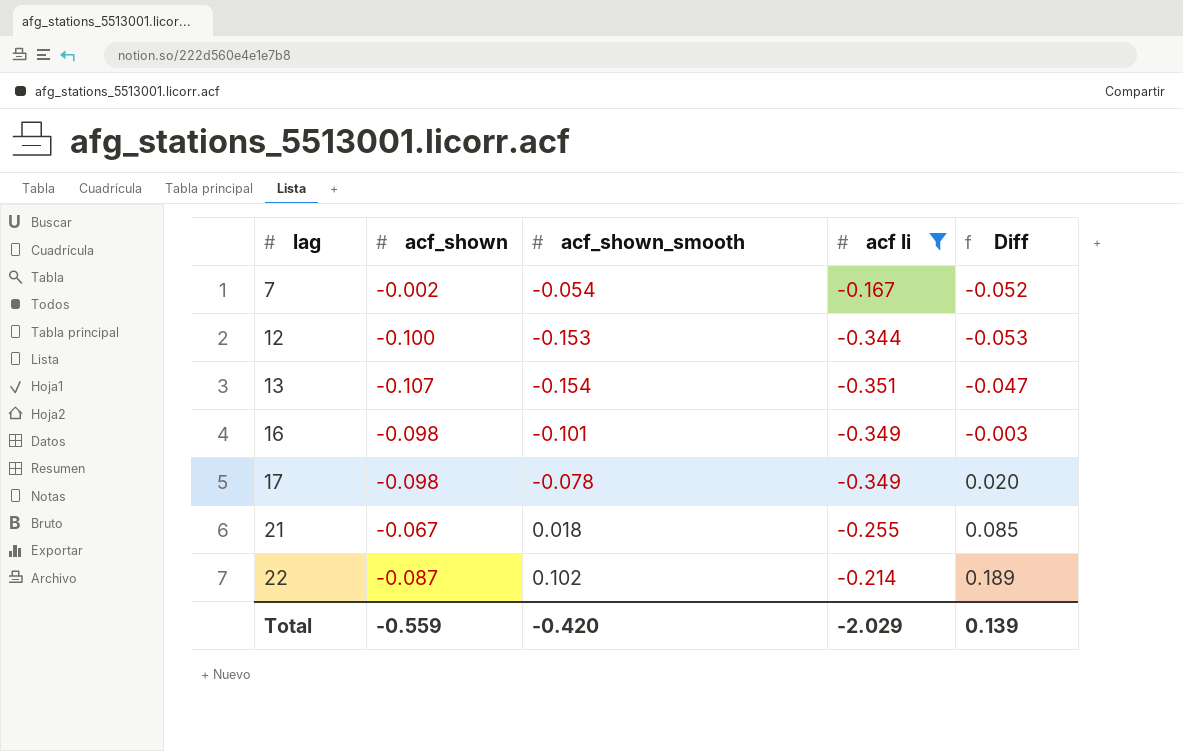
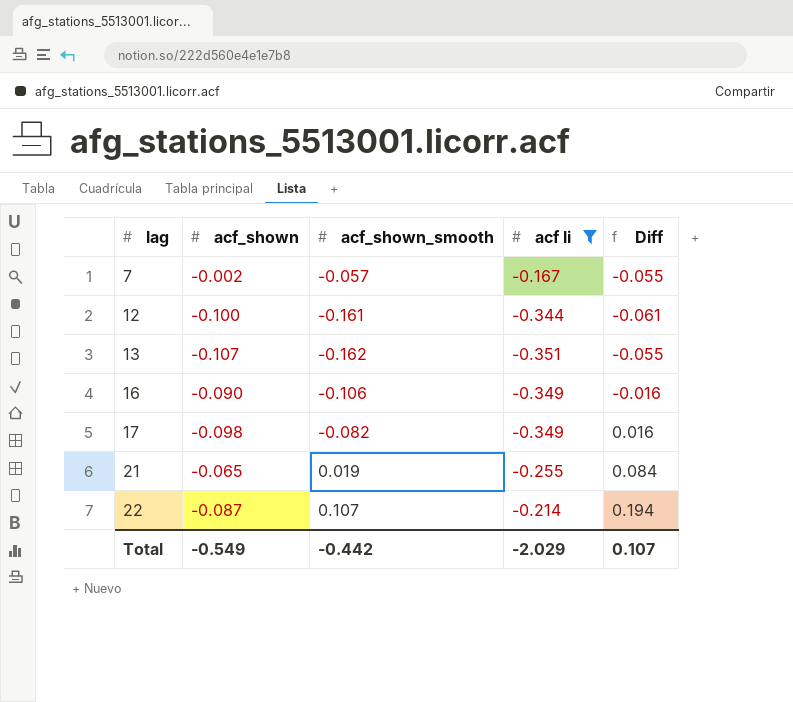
7 | acf_shown_smooth: -0.054 -> -0.057
7 | Diff: -0.052 -> -0.055
12 | acf_shown_smooth: -0.153 -> -0.161
12 | Diff: -0.053 -> -0.061
13 | acf_shown_smooth: -0.154 -> -0.162
13 | Diff: -0.047 -> -0.055
16 | acf_shown: -0.098 -> -0.090
16 | acf_shown_smooth: -0.101 -> -0.106
16 | Diff: -0.003 -> -0.016
17 | acf_shown_smooth: -0.078 -> -0.082
17 | Diff: 0.020 -> 0.016
21 | acf_shown: -0.067 -> -0.065
21 | acf_shown_smooth: 0.018 -> 0.019
21 | Diff: 0.085 -> 0.084
22 | acf_shown_smooth: 0.102 -> 0.107
22 | Diff: 0.189 -> 0.194
Total | acf_shown: -0.559 -> -0.549
Total | acf_shown_smooth: -0.420 -> -0.442
Total | Diff: 0.139 -> 0.107

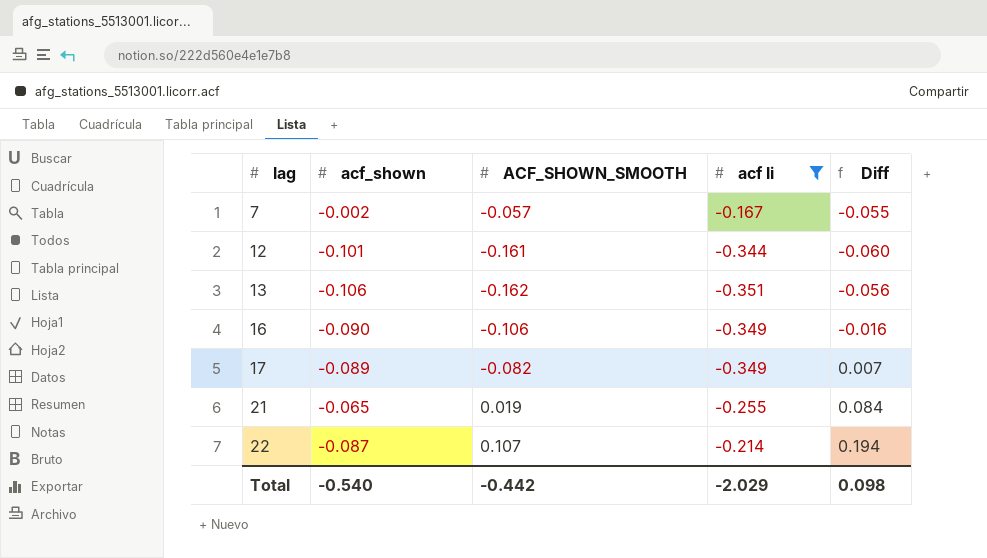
column name: acf_shown_smooth -> ACF_SHOWN_SMOOTH
12 | acf_shown: -0.100 -> -0.101
12 | Diff: -0.061 -> -0.060
13 | acf_shown: -0.107 -> -0.106
13 | Diff: -0.055 -> -0.056
17 | acf_shown: -0.098 -> -0.089
17 | Diff: 0.016 -> 0.007
Total | acf_shown: -0.549 -> -0.540
Total | Diff: 0.107 -> 0.098

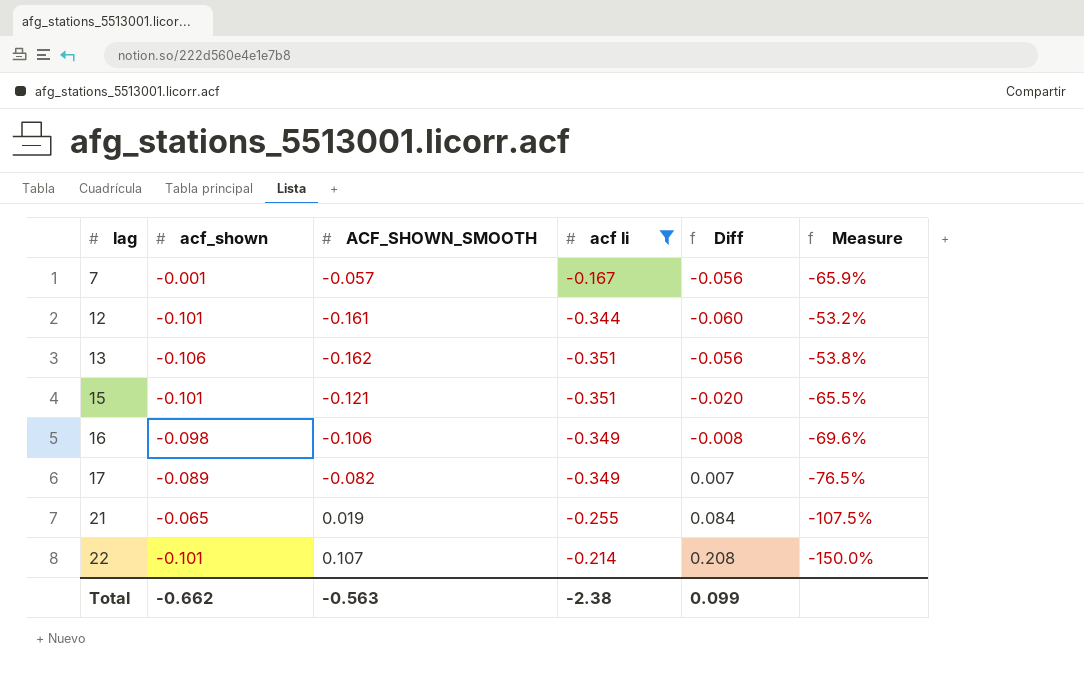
column Measure | formula: none -> ([ACF_SHOWN_SMOOTH] - [acf li]) / [acf li]
7 | acf_shown: -0.002 -> -0.001
7 | Diff: -0.055 -> -0.056
row 15: none -> -0.101 | -0.121 | -0.351 | -0.020 | -65.5%
16 | acf_shown: -0.090 -> -0.098
16 | Diff: -0.016 -> -0.008
22 | acf_shown: -0.087 -> -0.101
22 | Diff: 0.194 -> 0.208
Total | acf_shown: -0.540 -> -0.662
Total | ACF_SHOWN_SMOOTH: -0.442 -> -0.563
Total | acf li: -2.029 -> -2.38
Total | Diff: 0.098 -> 0.099

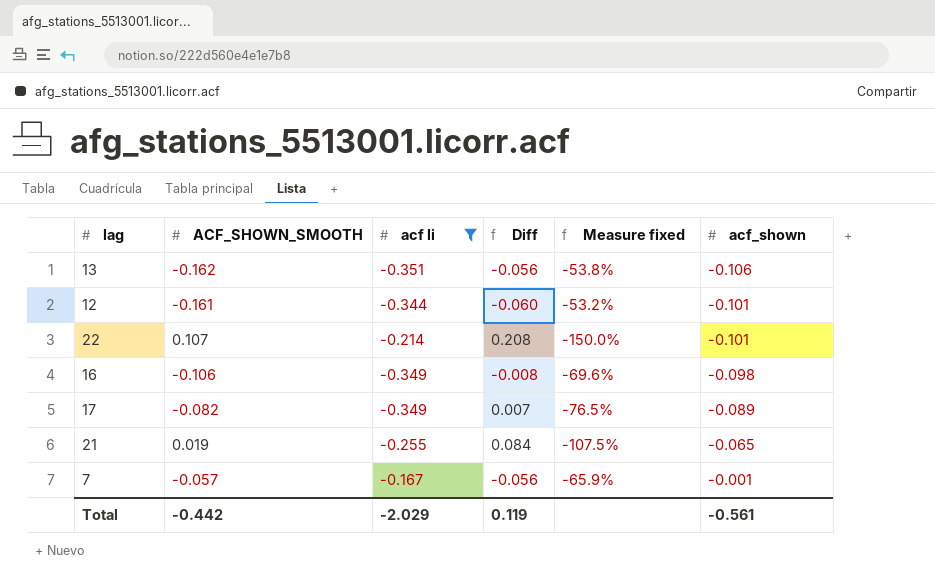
row order: lag ascending -> acf_shown ascending
column name: Measure -> Measure fixed
column acf_shown | position: 2 -> 6
row 15: -0.101 | -0.121 | -0.351 | -0.020 | -65.5% -> none
Total | ACF_SHOWN_SMOOTH: -0.563 -> -0.442
Total | acf li: -2.38 -> -2.029
Total | Diff: 0.099 -> 0.119
Total | acf_shown: -0.662 -> -0.561

